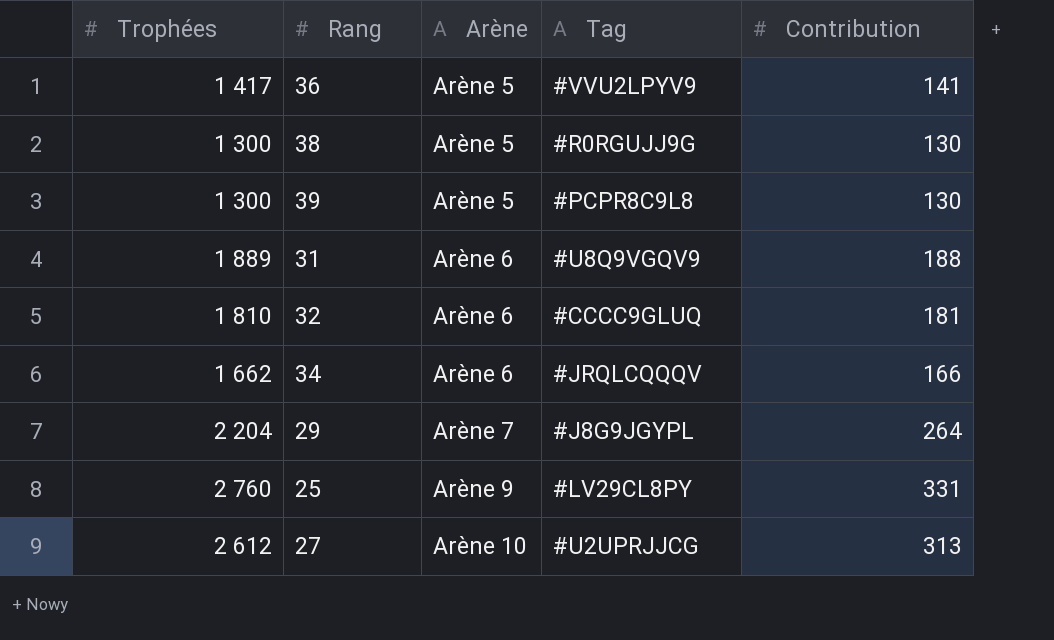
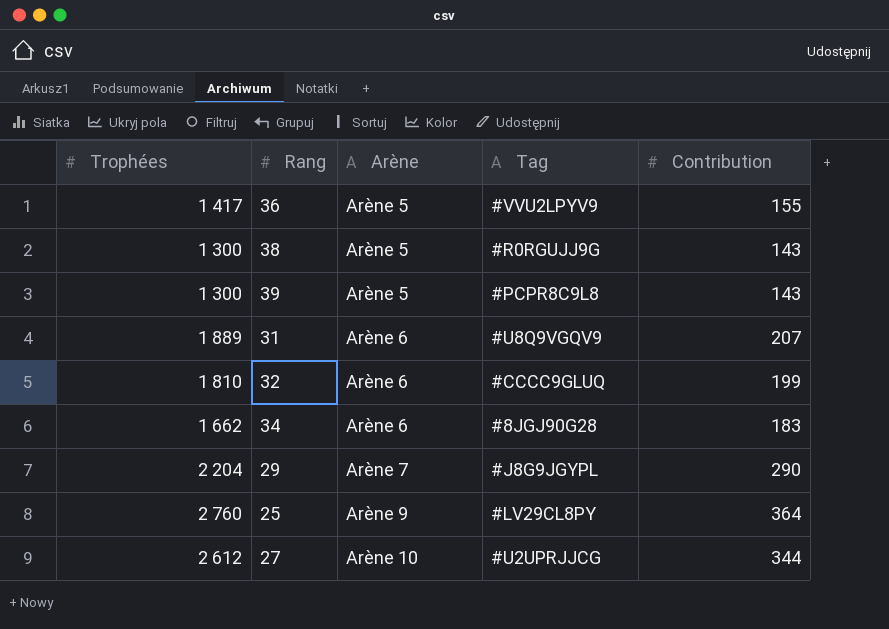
36 | Contribution: 141 -> 155
38 | Contribution: 130 -> 143
39 | Contribution: 130 -> 143
31 | Contribution: 188 -> 207
32 | Contribution: 181 -> 199
34 | Tag: #JRQLCQQQV -> #8JGJ90G28
34 | Contribution: 166 -> 183
29 | Contribution: 264 -> 290
25 | Contribution: 331 -> 364
27 | Contribution: 313 -> 344

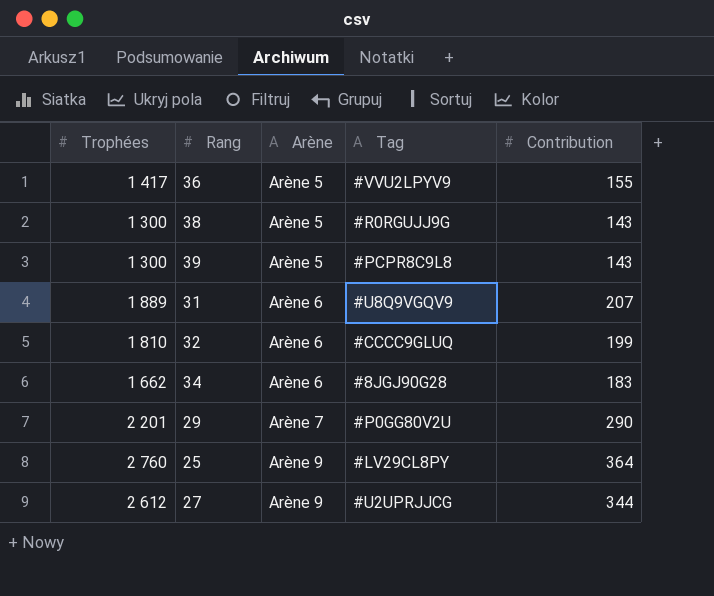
29 | Trophées: 2 204 -> 2 201
29 | Tag: #J8G9JGYPL -> #P0GG80V2U
27 | Arène: Arène 10 -> Arène 9

